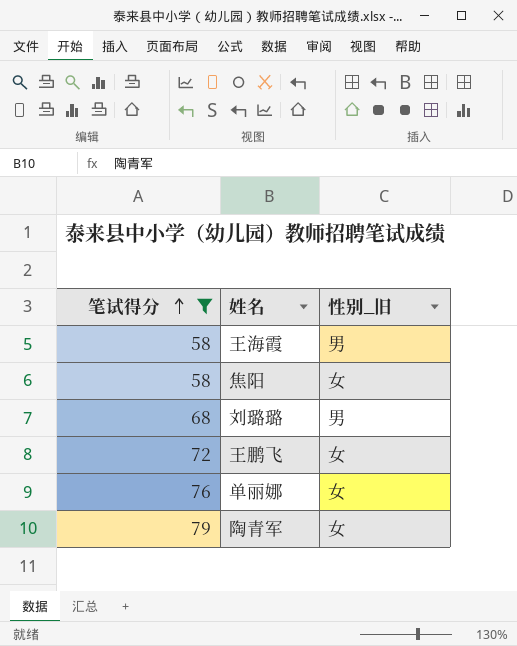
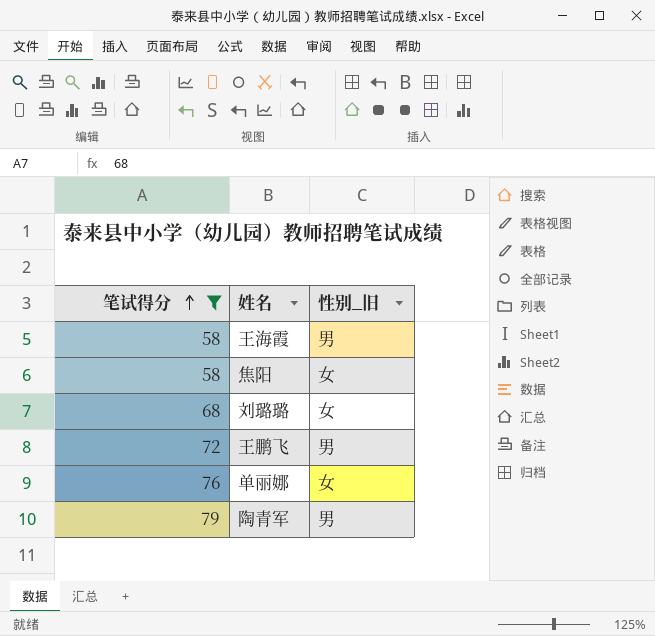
刘璐璐 | 性别_旧: 男 -> 女
王鹏飞 | 性别_旧: 女 -> 男
陶青军 | 性别_旧: 女 -> 男

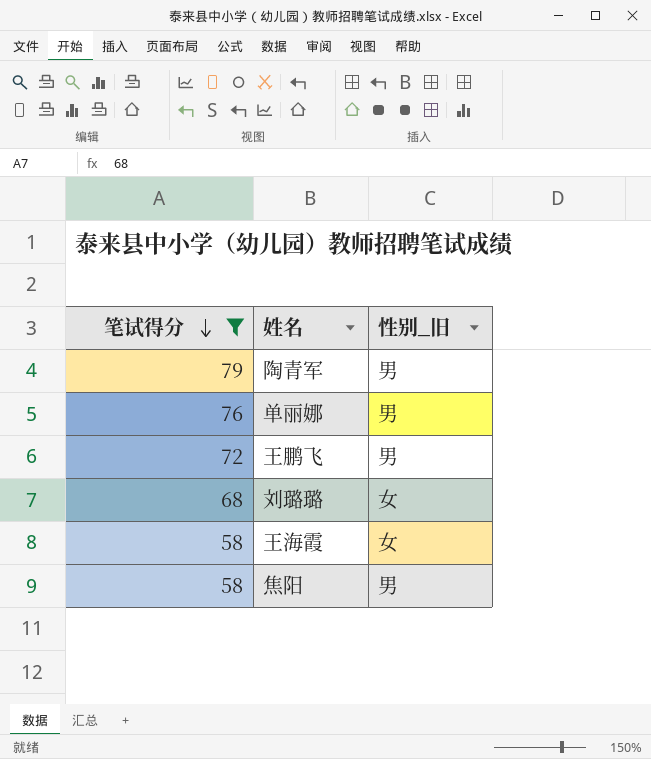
row order: 笔试得分 ascending -> 笔试得分 descending
单丽娜 | 性别_旧: 女 -> 男
王海霞 | 性别_旧: 男 -> 女
焦阳 | 性别_旧: 女 -> 男

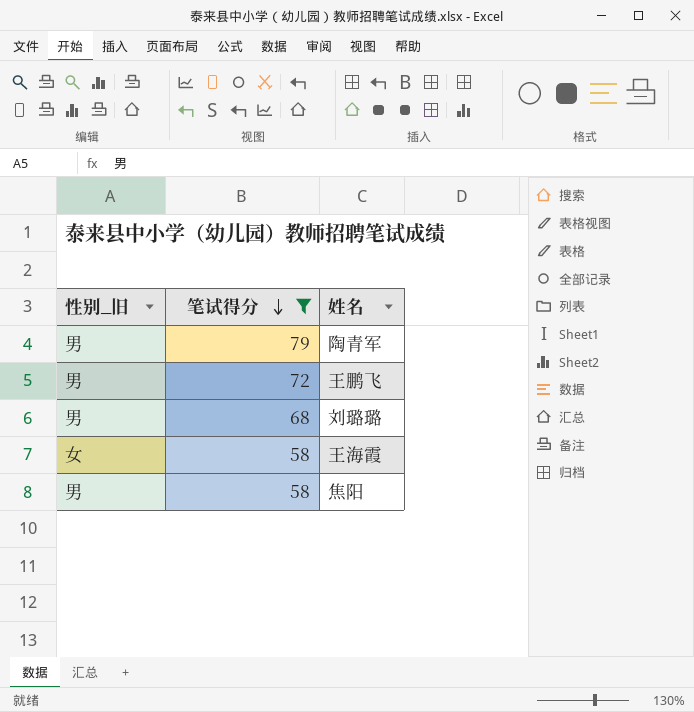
column 性别_旧 | position: 3 -> 1
row 单丽娜: 76 | 男 -> none
刘璐璐 | 性别_旧: 女 -> 男

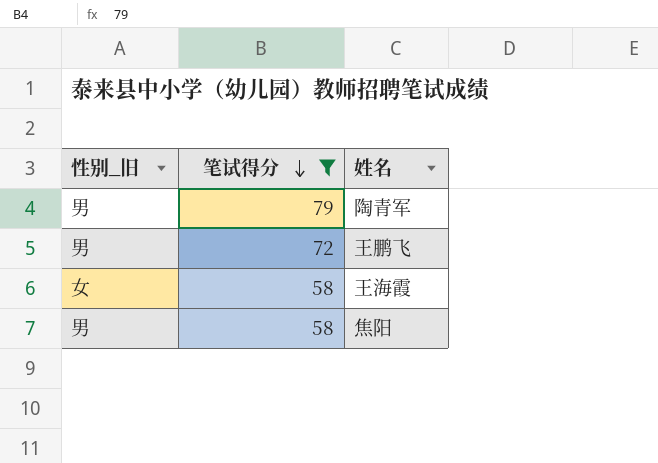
row 刘璐璐: 男 | 68 -> none

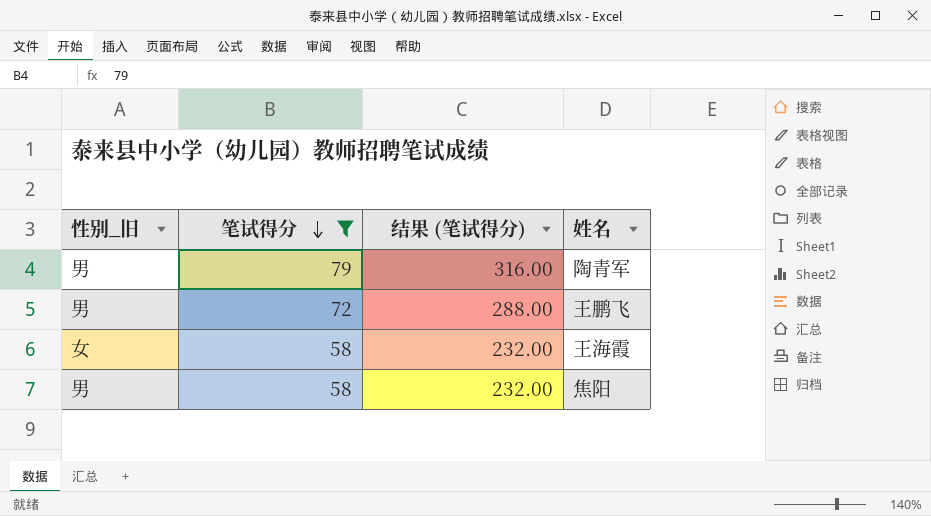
column 结果 (笔试得分) | formula: none -> [笔试得分] * 4

